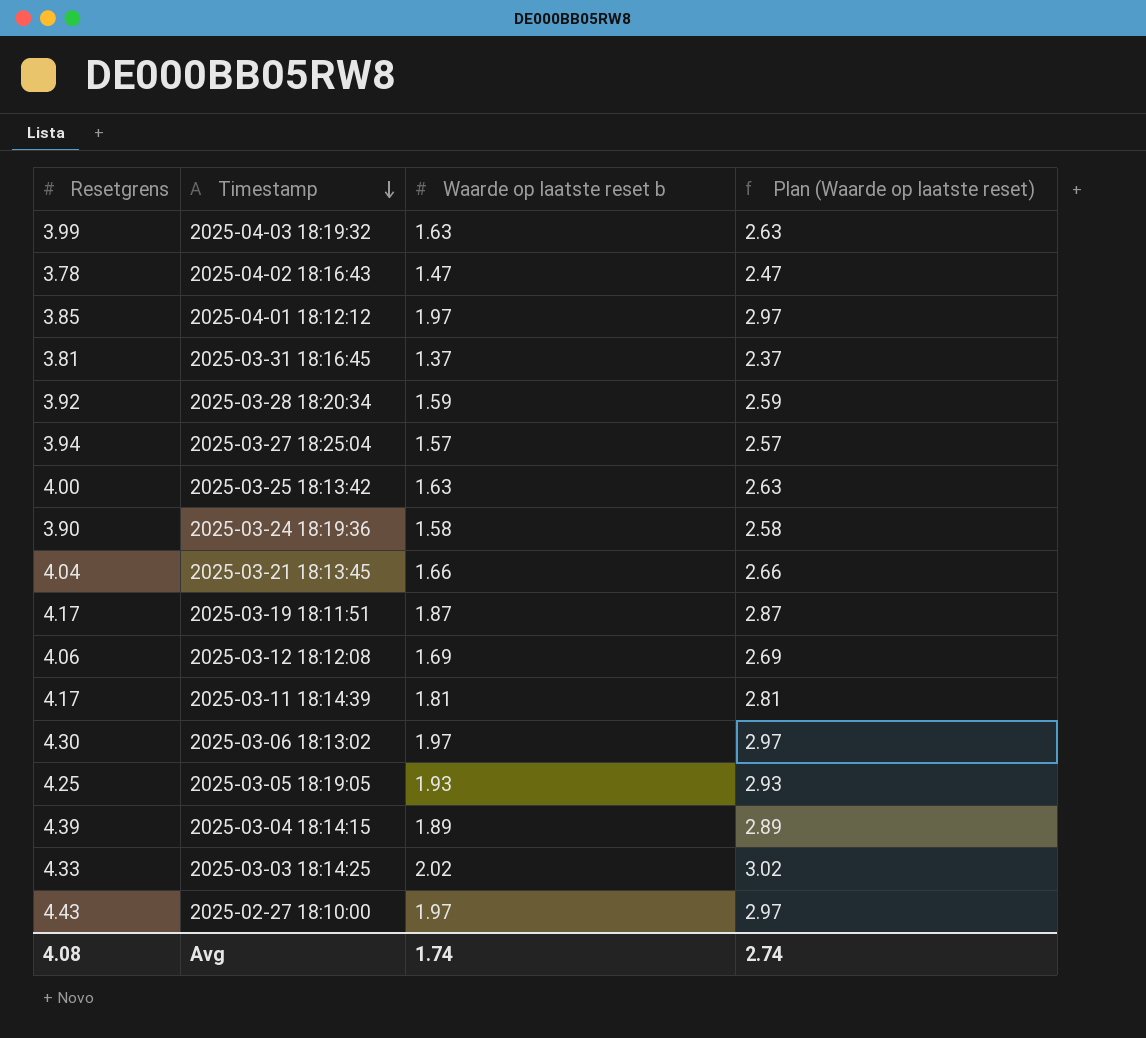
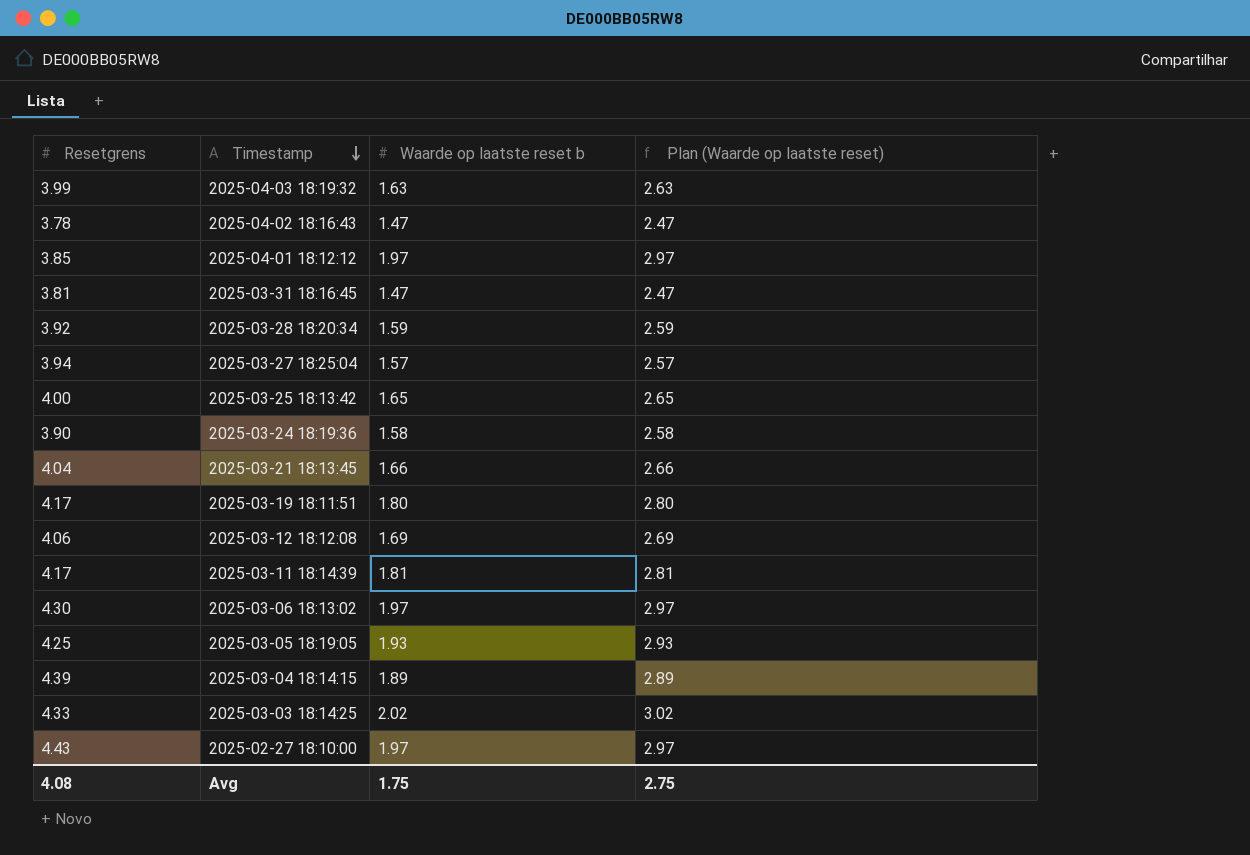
2025-03-31 18:16:45 | Waarde op laatste reset b: 1.37 -> 1.47
2025-03-31 18:16:45 | Plan (Waarde op laatste reset): 2.37 -> 2.47
2025-03-25 18:13:42 | Waarde op laatste reset b: 1.63 -> 1.65
2025-03-25 18:13:42 | Plan (Waarde op laatste reset): 2.63 -> 2.65
2025-03-19 18:11:51 | Waarde op laatste reset b: 1.87 -> 1.80
2025-03-19 18:11:51 | Plan (Waarde op laatste reset): 2.87 -> 2.80
Avg | Waarde op laatste reset b: 1.74 -> 1.75
Avg | Plan (Waarde op laatste reset): 2.74 -> 2.75

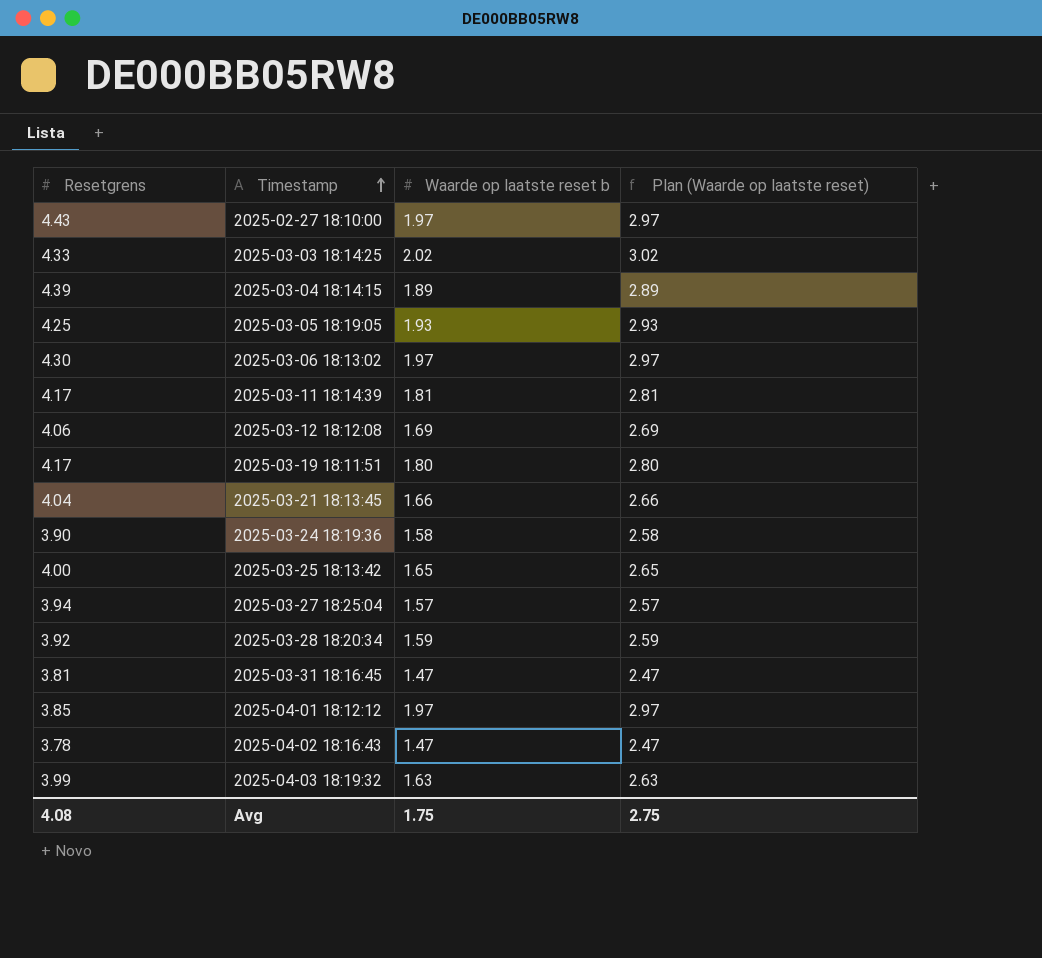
row order: Timestamp descending -> Timestamp ascending

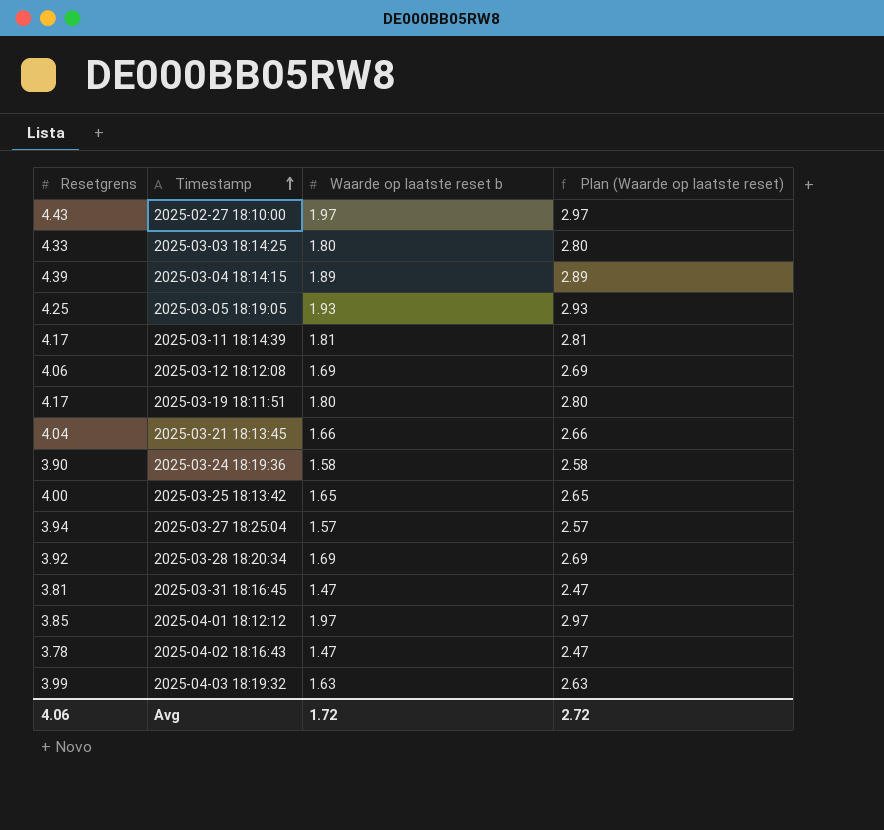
row 2025-03-06 18:13:02: 4.30 | 1.97 | 2.97 -> none
2025-03-03 18:14:25 | Waarde op laatste reset b: 2.02 -> 1.80
2025-03-03 18:14:25 | Plan (Waarde op laatste reset): 3.02 -> 2.80
2025-03-28 18:20:34 | Waarde op laatste reset b: 1.59 -> 1.69
2025-03-28 18:20:34 | Plan (Waarde op laatste reset): 2.59 -> 2.69
Avg | Resetgrens: 4.08 -> 4.06
Avg | Waarde op laatste reset b: 1.75 -> 1.72
Avg | Plan (Waarde op laatste reset): 2.75 -> 2.72

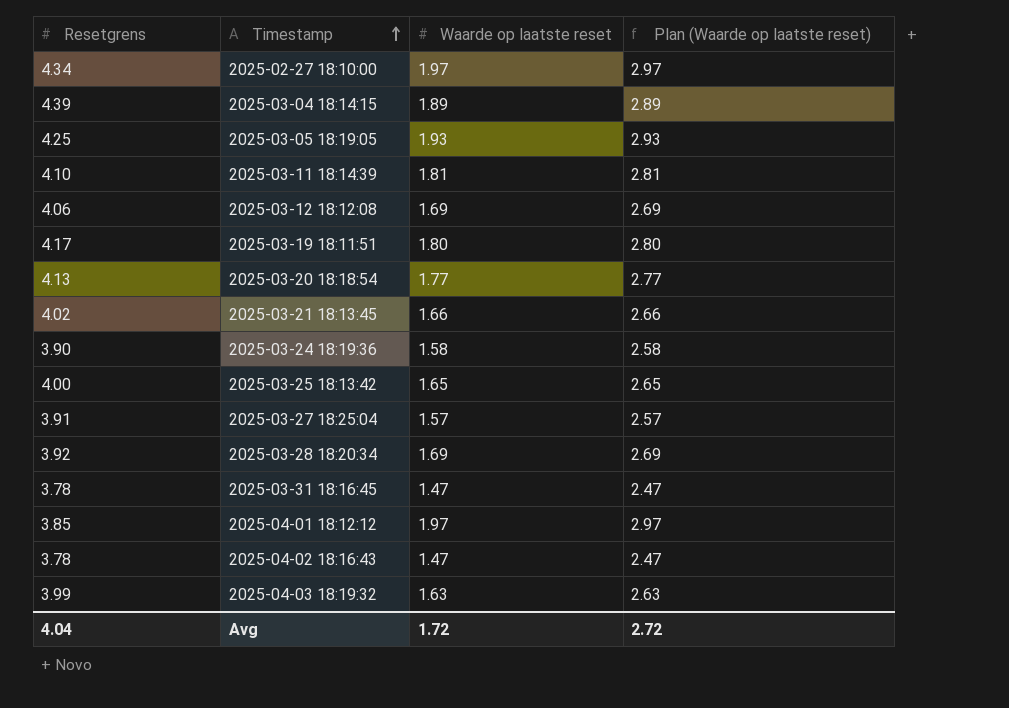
column name: Waarde op laatste reset b -> Waarde op laatste reset
row 2025-03-03 18:14:25: 4.33 | 1.80 | 2.80 -> none
2025-02-27 18:10:00 | Resetgrens: 4.43 -> 4.34
2025-03-11 18:14:39 | Resetgrens: 4.17 -> 4.10
row 2025-03-20 18:18:54: none -> 4.13 | 1.77 | 2.77
2025-03-21 18:13:45 | Resetgrens: 4.04 -> 4.02
2025-03-27 18:25:04 | Resetgrens: 3.94 -> 3.91
2025-03-31 18:16:45 | Resetgrens: 3.81 -> 3.78
Avg | Resetgrens: 4.06 -> 4.04

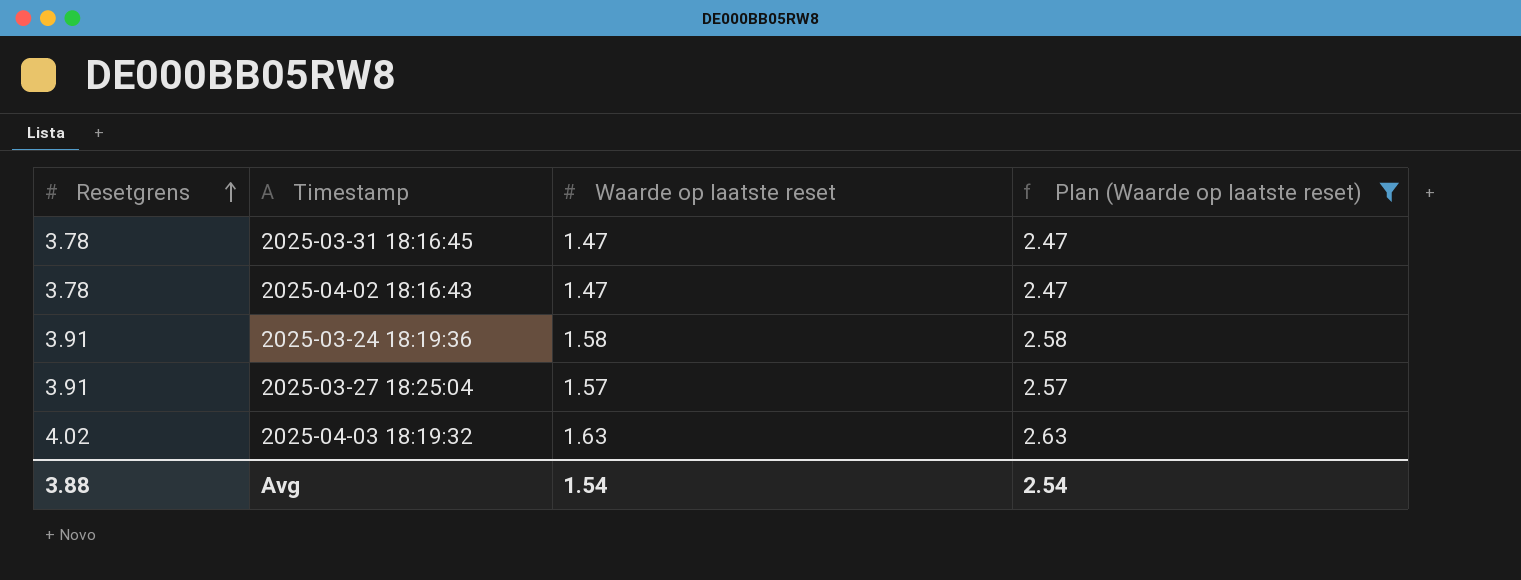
filter: none -> Plan (Waarde op laatste reset) <= 2.63
row order: Timestamp ascending -> Resetgrens ascending
2025-03-24 18:19:36 | Resetgrens: 3.90 -> 3.91
2025-04-03 18:19:32 | Resetgrens: 3.99 -> 4.02
Avg | Resetgrens: 4.04 -> 3.88
Avg | Waarde op laatste reset: 1.72 -> 1.54
Avg | Plan (Waarde op laatste reset): 2.72 -> 2.54

